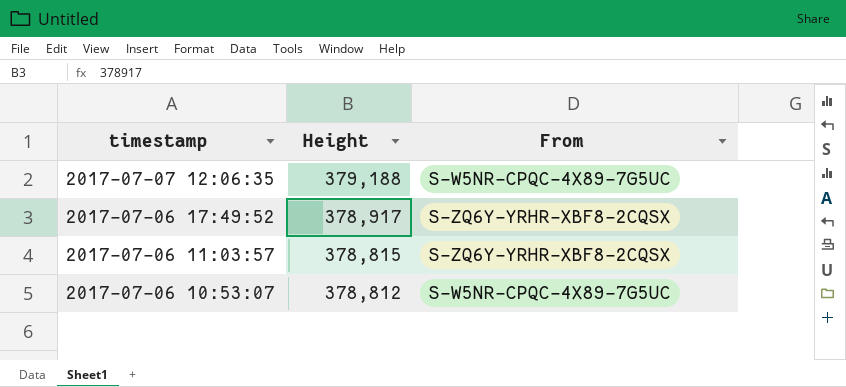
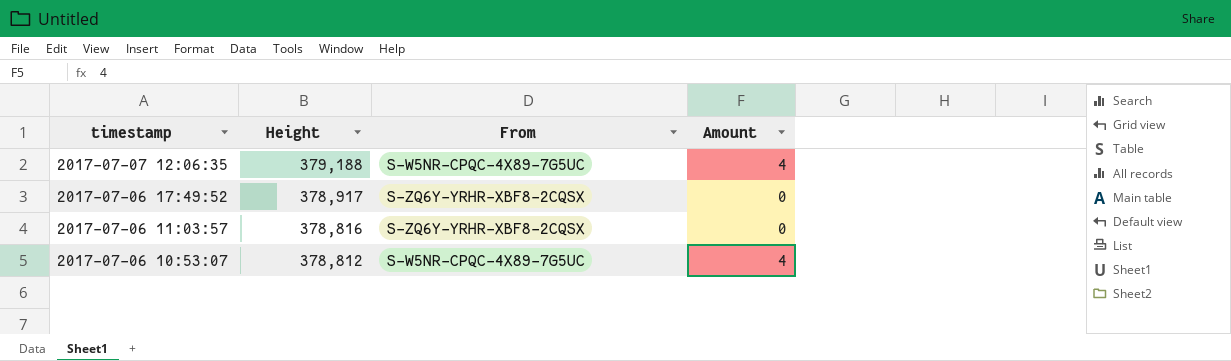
column Amount | position: none -> 4
2017-07-06 11:03:57 | Height: 378,815 -> 378,816

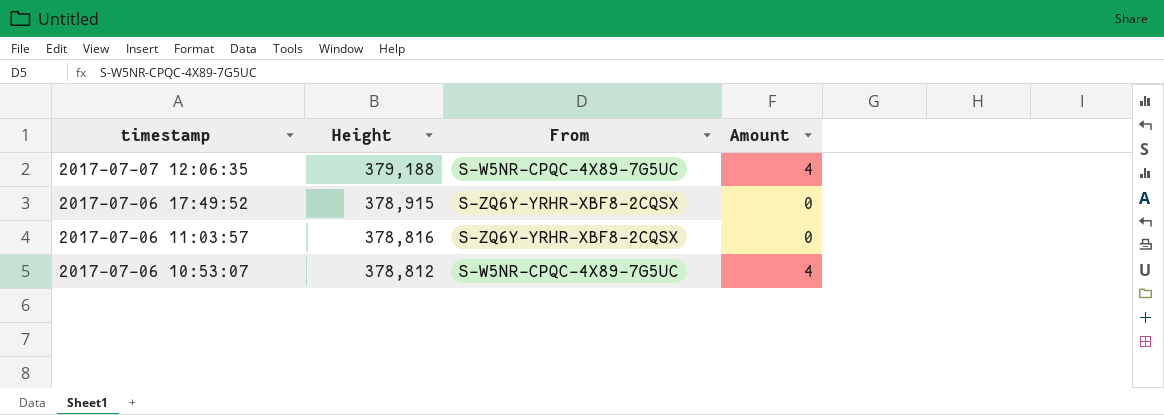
2017-07-06 17:49:52 | Height: 378,917 -> 378,915

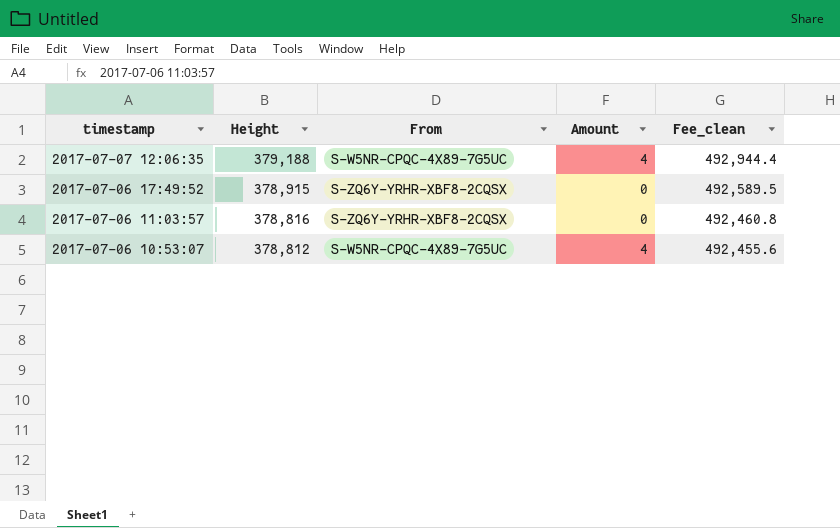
column Fee_clean | formula: none -> [Height] * 1.3

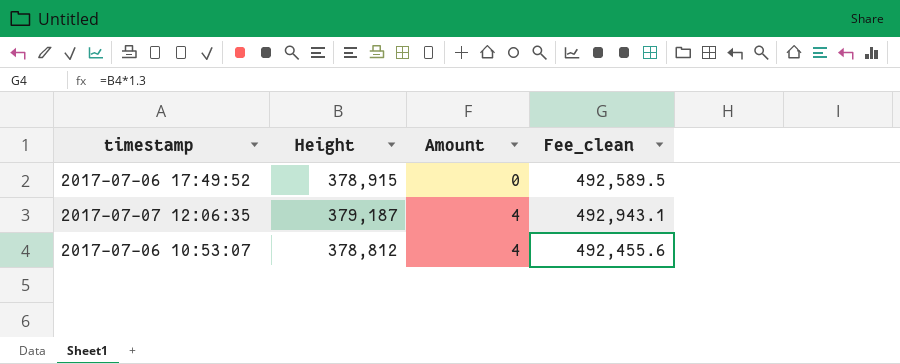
row order: timestamp descending -> Amount ascending
column From | position: 3 -> none
row 2017-07-06 11:03:57: 378,816 | S-ZQ6Y-YRHR-XBF8-2CQSX | 0 | 492,460.8 -> none
2017-07-07 12:06:35 | Height: 379,188 -> 379,187
2017-07-07 12:06:35 | Fee_clean: 492,944.4 -> 492,943.1

